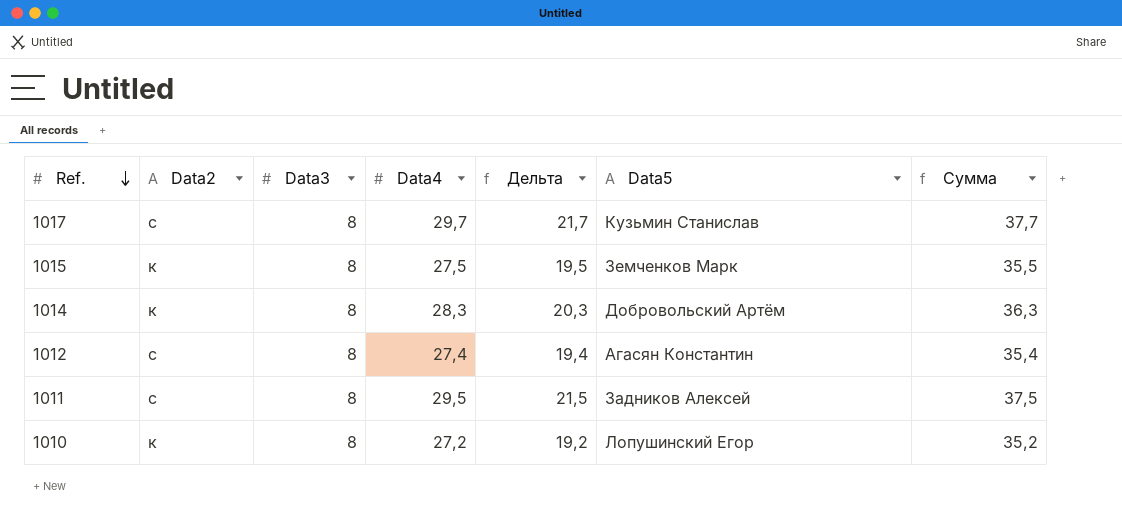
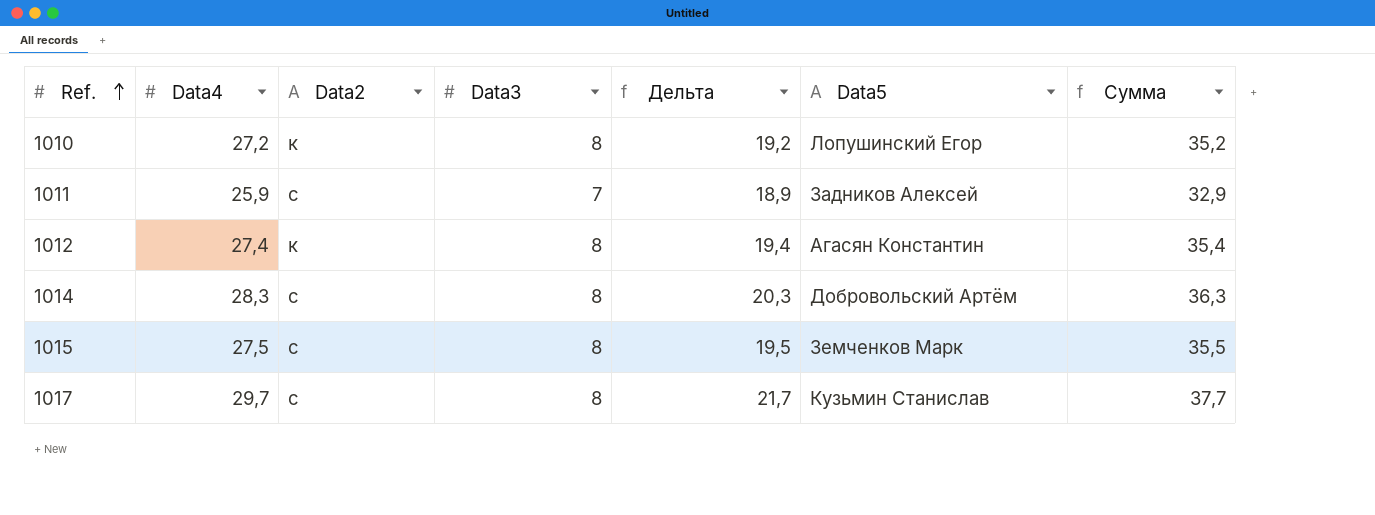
row order: Ref. descending -> Ref. ascending
column Data4 | position: 4 -> 2
1011 | Data4: 29,5 -> 25,9
1011 | Data3: 8 -> 7
1011 | Дельта: 21,5 -> 18,9
1011 | Сумма: 37,5 -> 32,9
1012 | Data2: с -> к
1014 | Data2: к -> с
1015 | Data2: к -> с

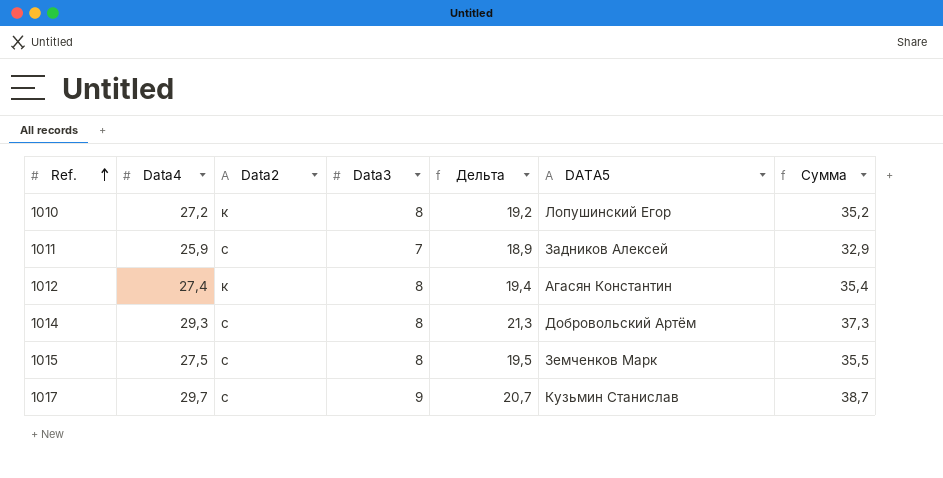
column name: Data5 -> DATA5
1014 | Data4: 28,3 -> 29,3
1014 | Дельта: 20,3 -> 21,3
1014 | Сумма: 36,3 -> 37,3
1017 | Data3: 8 -> 9
1017 | Дельта: 21,7 -> 20,7
1017 | Сумма: 37,7 -> 38,7

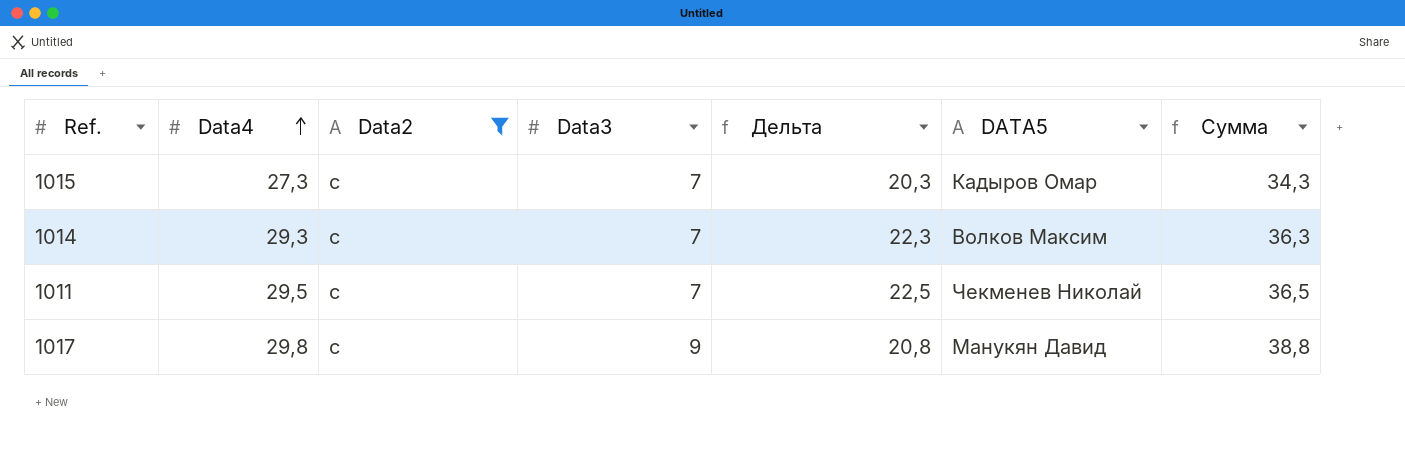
filter: none -> Data2 = с
row order: Ref. ascending -> Data4 ascending
1015 | Data4: 27,5 -> 27,3
1015 | Data3: 8 -> 7
1015 | Дельта: 19,5 -> 20,3
1015 | DATA5: Земченков Марк -> Кадыров Омар
1015 | Сумма: 35,5 -> 34,3
1014 | Data3: 8 -> 7
1014 | Дельта: 21,3 -> 22,3
1014 | DATA5: Добровольский Артём -> Волков Максим
1014 | Сумма: 37,3 -> 36,3
1011 | Data4: 25,9 -> 29,5
1011 | Дельта: 18,9 -> 22,5
1011 | DATA5: Задников Алексей -> Чекменев Николай
1011 | Сумма: 32,9 -> 36,5
1017 | Data4: 29,7 -> 29,8
1017 | Дельта: 20,7 -> 20,8
1017 | DATA5: Кузьмин Станислав -> Манукян Давид
1017 | Сумма: 38,7 -> 38,8

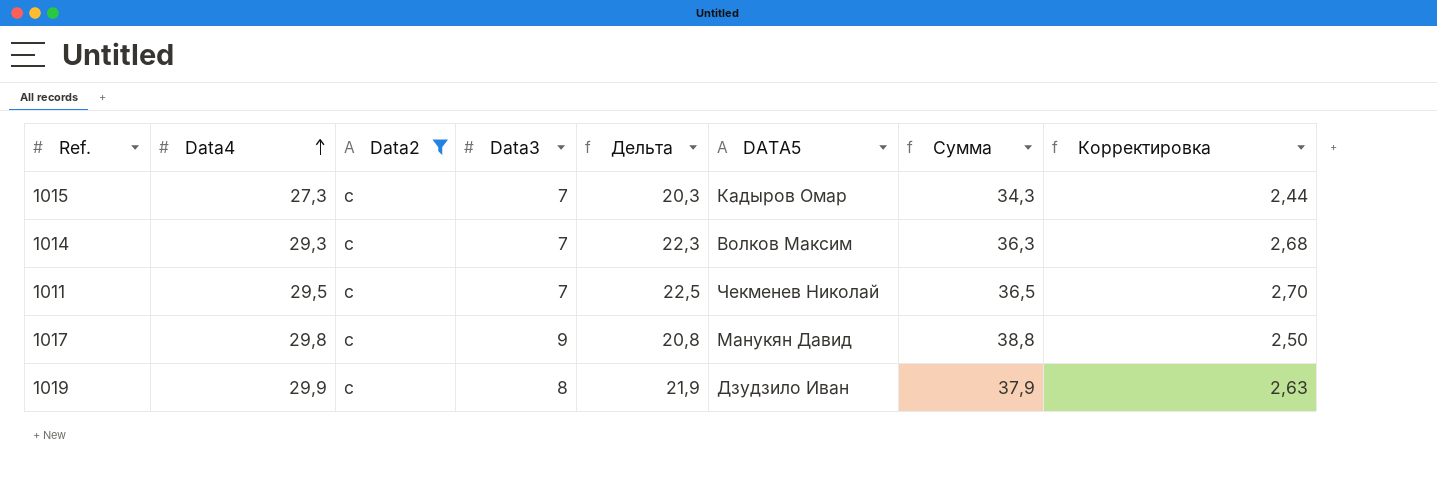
column Корректировка | formula: none -> [Дельта] * 0,12
row 1019: none -> 29,9 | с | 8 | 21,9 | Дзудзило Иван | 37,9 | 2,63

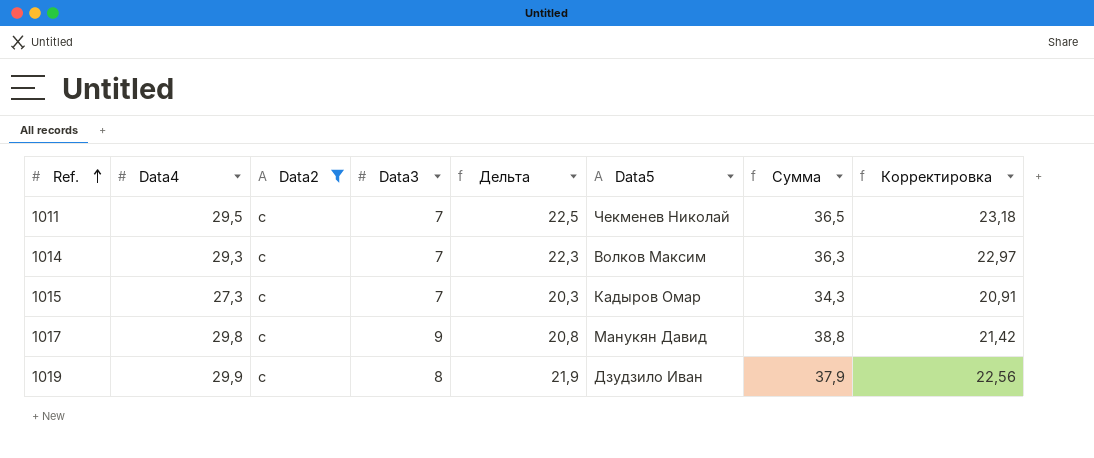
row order: Data4 ascending -> Ref. ascending
column name: DATA5 -> Data5
column Корректировка | formula: [Дельта] * 0,12 -> [Дельта] * 1,03

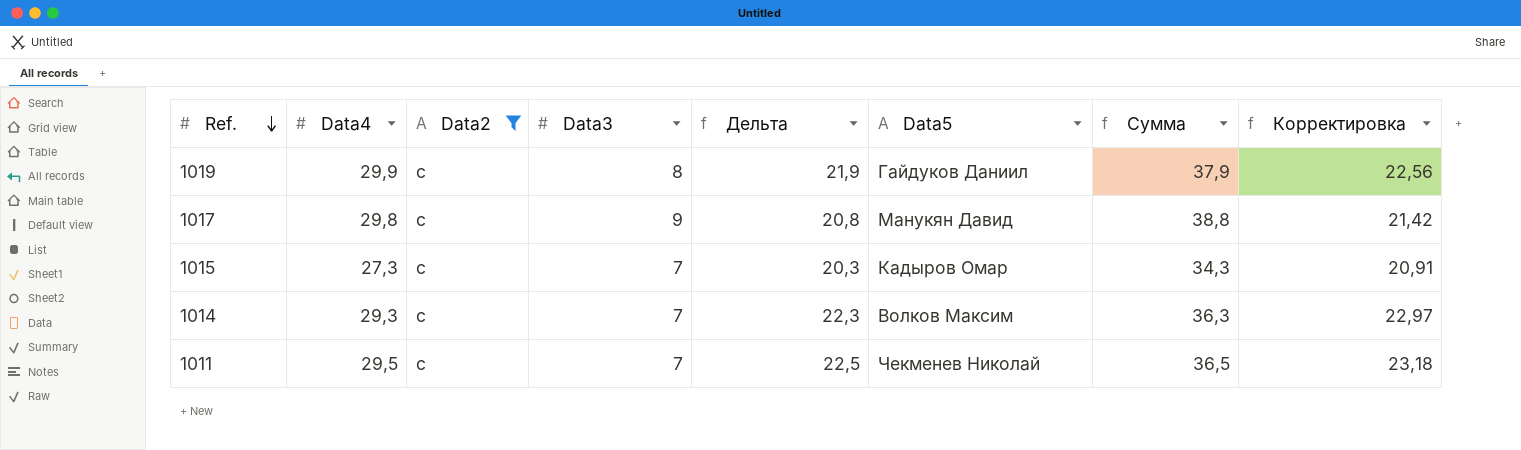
row order: Ref. ascending -> Ref. descending
1019 | Data5: Дзудзило Иван -> Гайдуков Даниил

